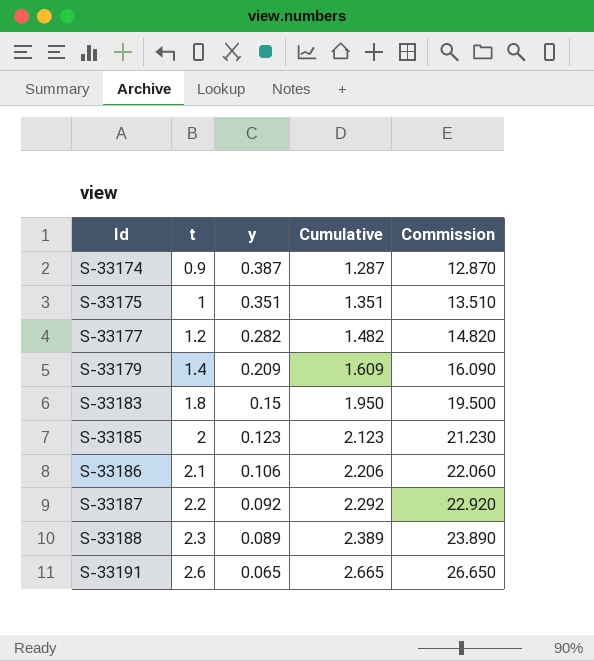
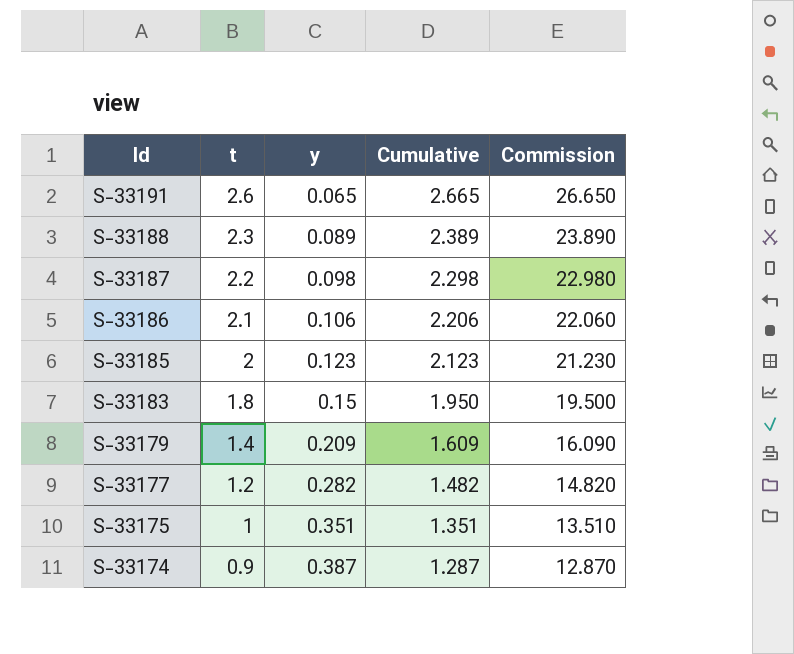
row order: Id ascending -> Id descending
S-33187 | y: 0.092 -> 0.098
S-33187 | Cumulative: 2.292 -> 2.298
S-33187 | Commission: 22.920 -> 22.980

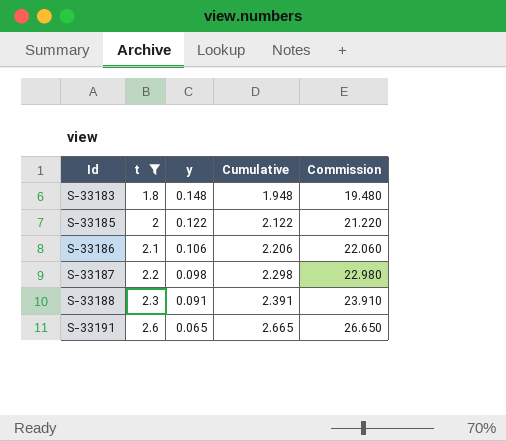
filter: none -> t >= 1.8
row order: Id descending -> Id ascending
S-33183 | y: 0.15 -> 0.148
S-33183 | Cumulative: 1.950 -> 1.948
S-33183 | Commission: 19.500 -> 19.480
S-33185 | y: 0.123 -> 0.122
S-33185 | Cumulative: 2.123 -> 2.122
S-33185 | Commission: 21.230 -> 21.220
S-33188 | y: 0.089 -> 0.091
S-33188 | Cumulative: 2.389 -> 2.391
S-33188 | Commission: 23.890 -> 23.910

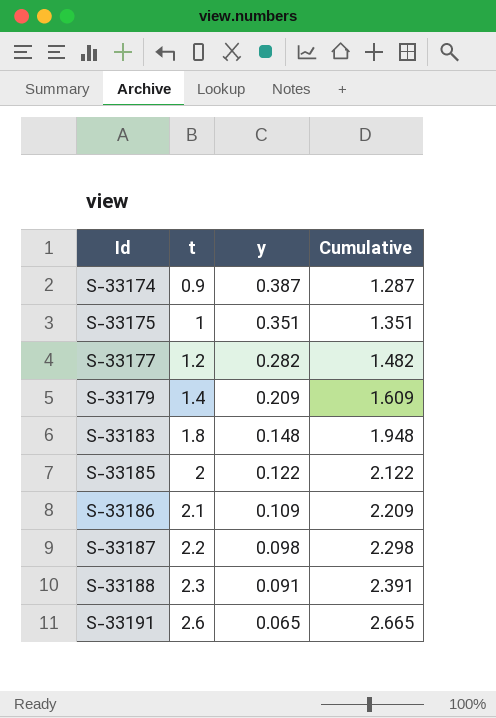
filter: t >= 1.8 -> none
column Commission | formula: [Cumulative] * 10 -> none
S-33186 | y: 0.106 -> 0.109
S-33186 | Cumulative: 2.206 -> 2.209

